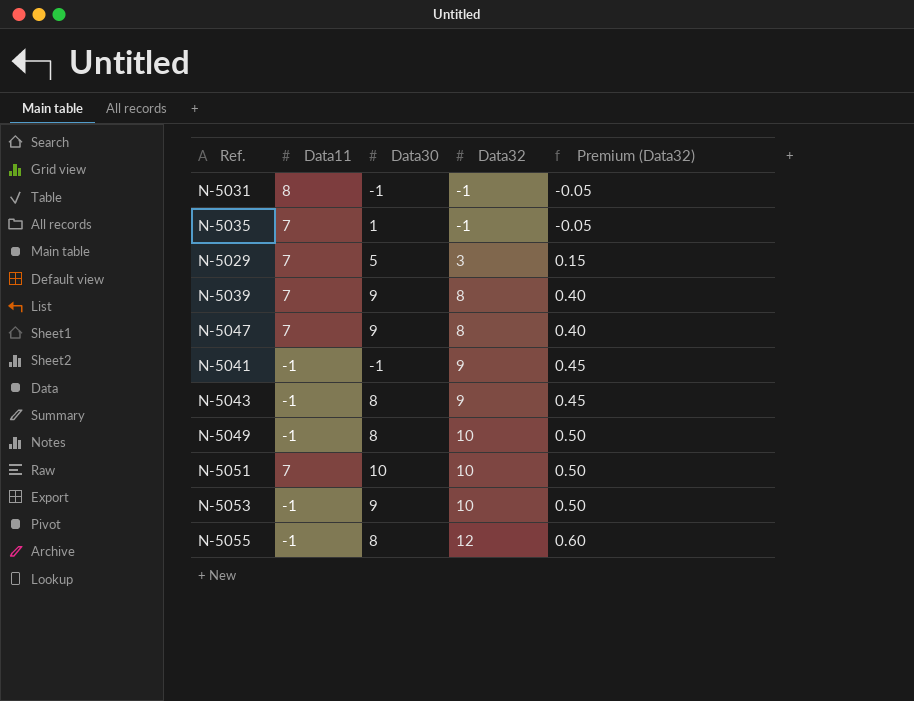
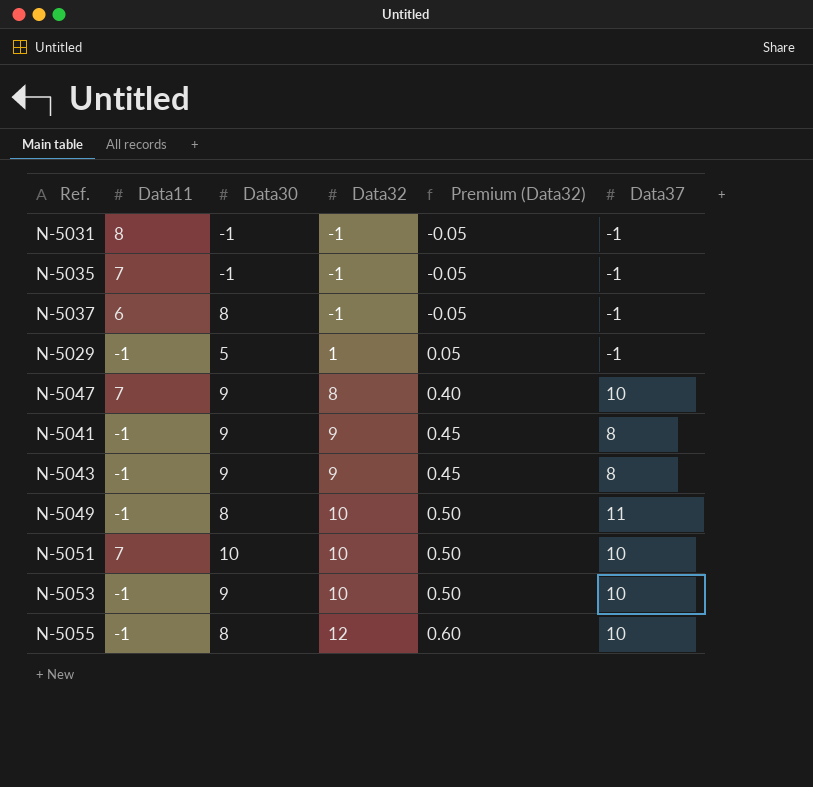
column Data37 | position: none -> 6
row N-5039: 7 | 9 | 8 | 0.40 -> none
N-5035 | Data30: 1 -> -1
row N-5037: none -> 6 | 8 | -1 | -0.05 | -1
N-5029 | Data11: 7 -> -1
N-5029 | Data32: 3 -> 1
N-5029 | Premium (Data32): 0.15 -> 0.05
N-5041 | Data30: -1 -> 9
N-5043 | Data30: 8 -> 9

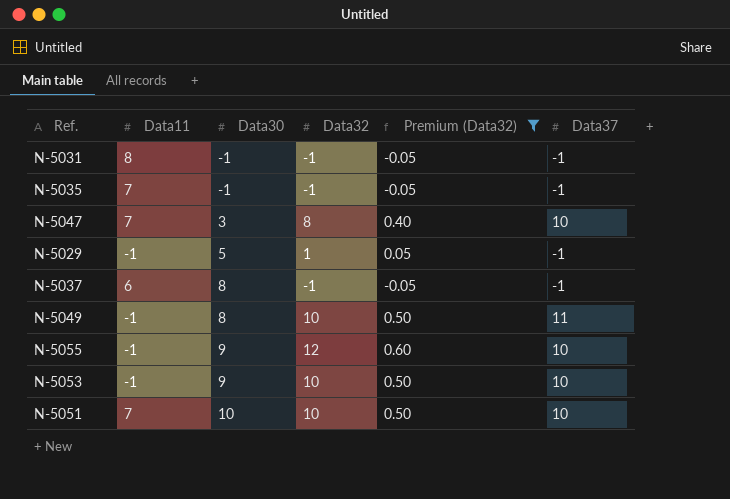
filter: none -> Premium (Data32) != 0.45
row order: Data32 ascending -> Data30 ascending
N-5047 | Data30: 9 -> 3
N-5055 | Data30: 8 -> 9

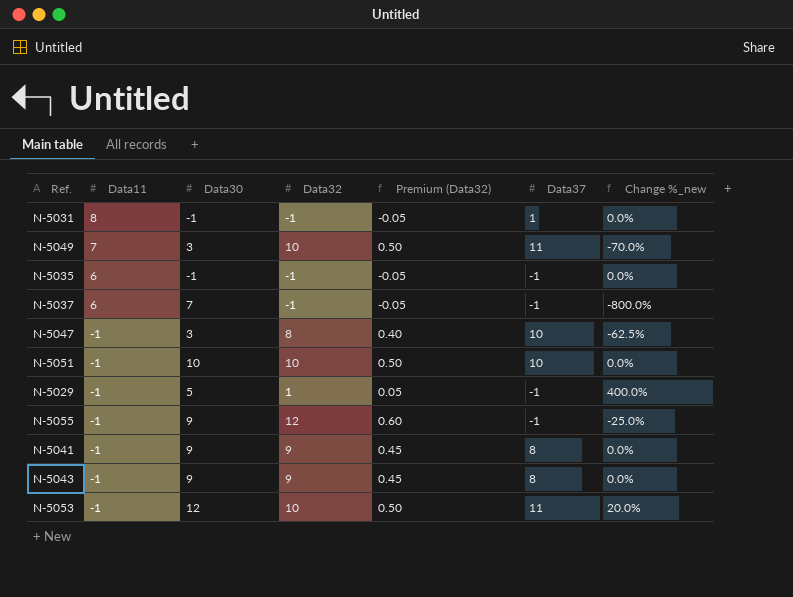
filter: Premium (Data32) != 0.45 -> none
row order: Data30 ascending -> Data11 descending
column Change %_new | formula: none -> ([Data30] - [Data32]) / [Data32]
N-5031 | Data37: -1 -> 1
N-5049 | Data11: -1 -> 7
N-5049 | Data30: 8 -> 3
N-5035 | Data11: 7 -> 6
N-5037 | Data30: 8 -> 7
N-5047 | Data11: 7 -> -1
N-5051 | Data11: 7 -> -1
N-5055 | Data37: 10 -> -1
N-5053 | Data30: 9 -> 12
N-5053 | Data37: 10 -> 11

